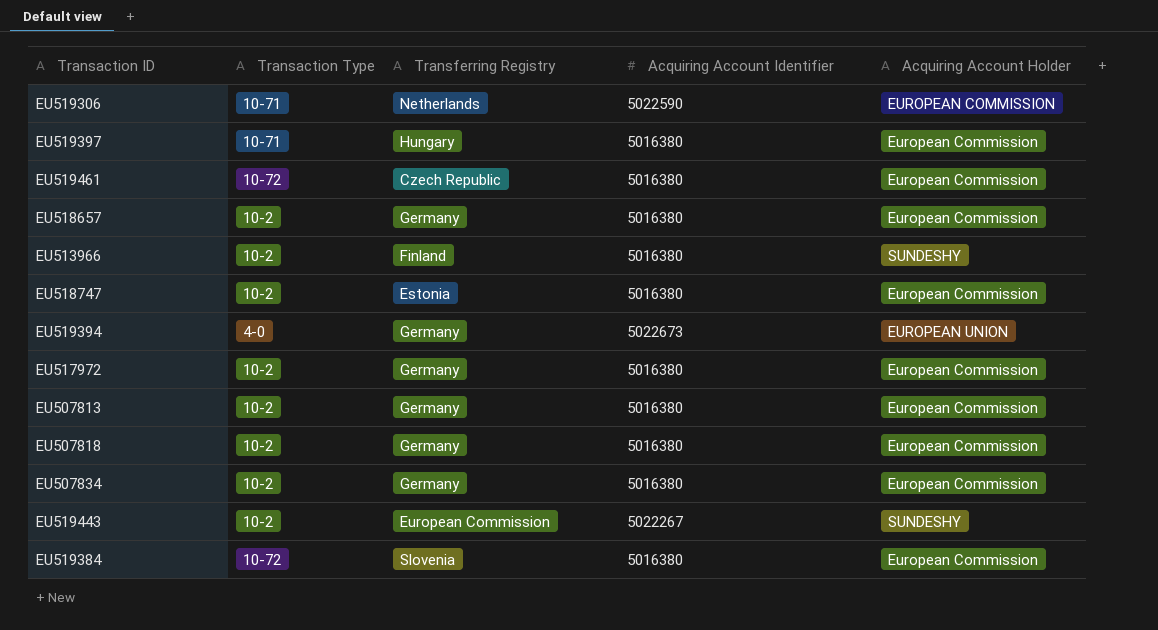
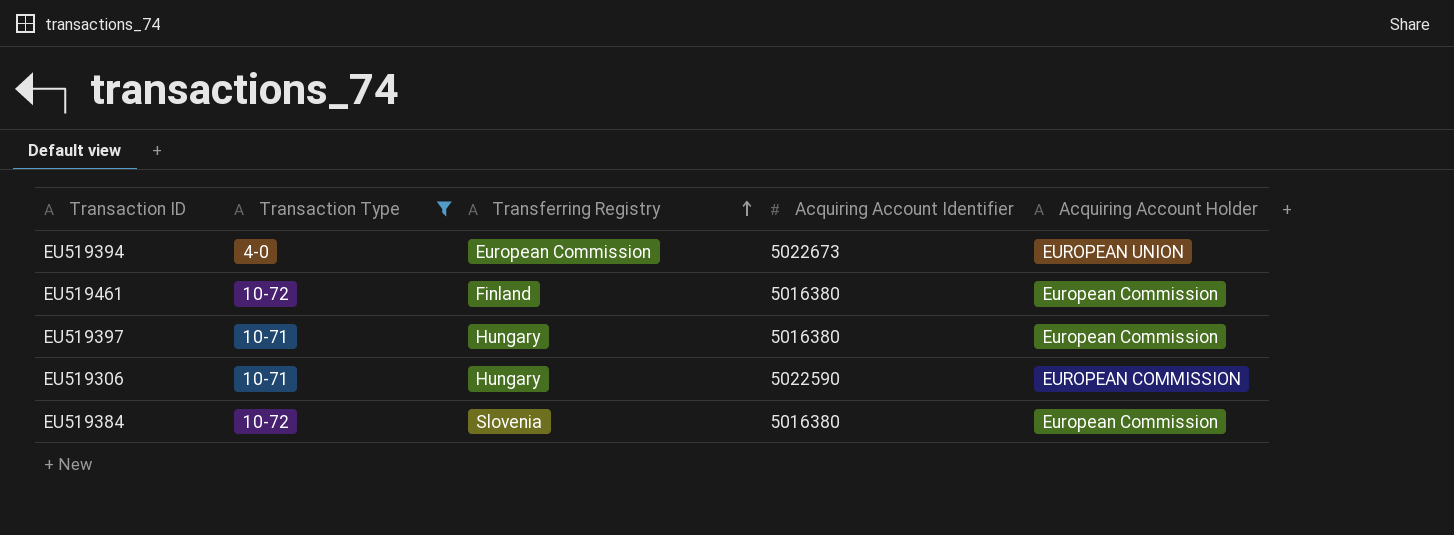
filter: none -> Transaction Type != 10-2
row order: none -> Transferring Registry ascending
EU519394 | Transferring Registry: Germany -> European Commission
EU519461 | Transferring Registry: Czech Republic -> Finland
EU519306 | Transferring Registry: Netherlands -> Hungary

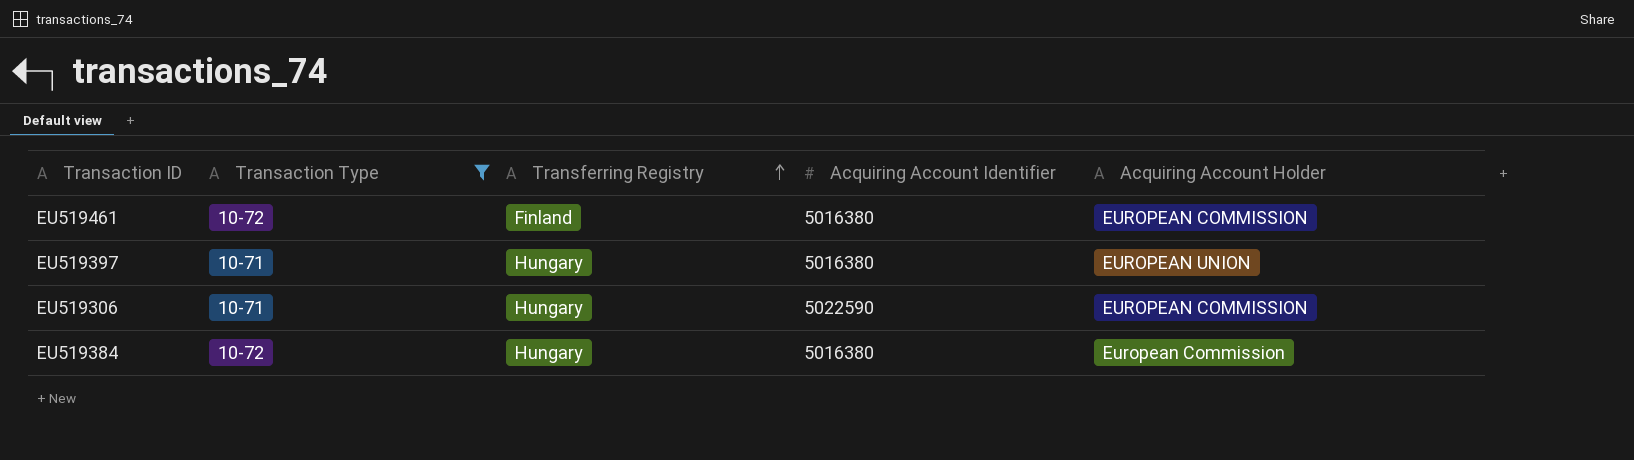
row EU519394: 4-0 | European Commission | 5022673 | EUROPEAN UNION -> none
EU519461 | Acquiring Account Holder: European Commission -> EUROPEAN COMMISSION
EU519397 | Acquiring Account Holder: European Commission -> EUROPEAN UNION
EU519384 | Transferring Registry: Slovenia -> Hungary

